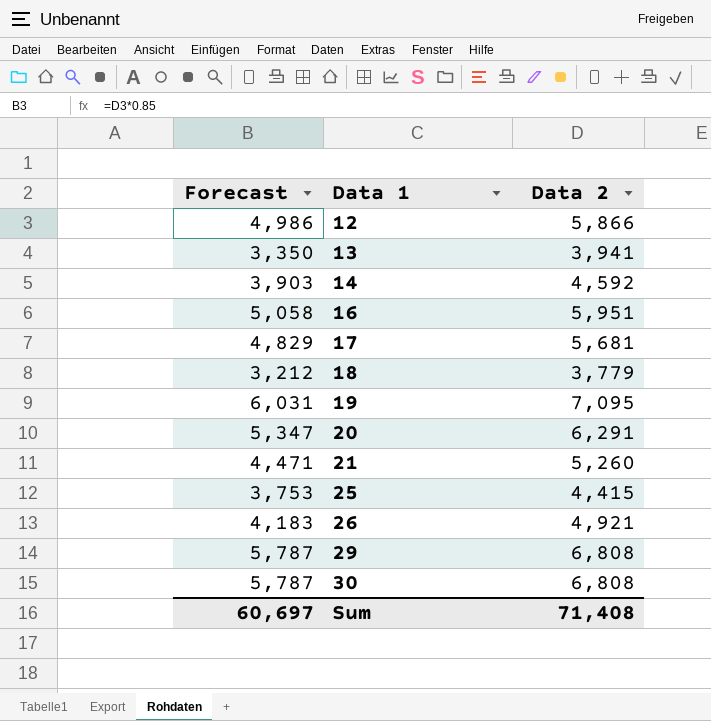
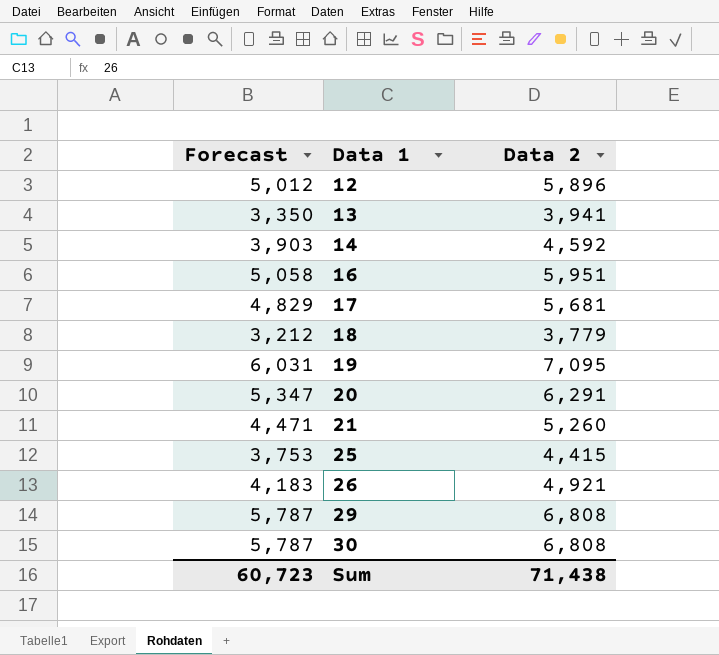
12 | Forecast: 4,986 -> 5,012
12 | Data 2: 5,866 -> 5,896
Sum | Forecast: 60,697 -> 60,723
Sum | Data 2: 71,408 -> 71,438

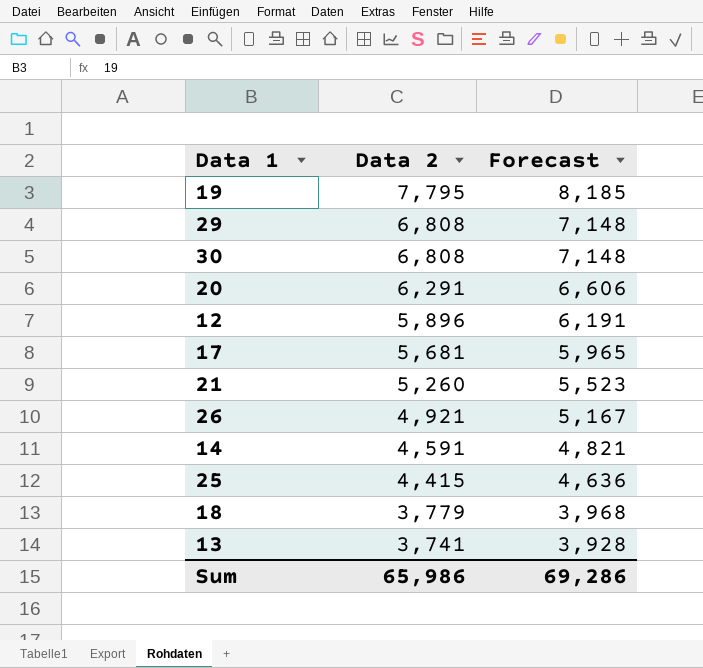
row order: Data 1 ascending -> Data 2 descending
column Forecast | formula: [Data 2] * 0.85 -> [Data 2] * 1.05
column Forecast | position: 1 -> 3
row 16: 5,058 | 5,951 -> none
19 | Data 2: 7,095 -> 7,795
14 | Data 2: 4,592 -> 4,591
13 | Data 2: 3,941 -> 3,741
Sum | Data 2: 71,438 -> 65,986
Sum | Forecast: 60,723 -> 69,286

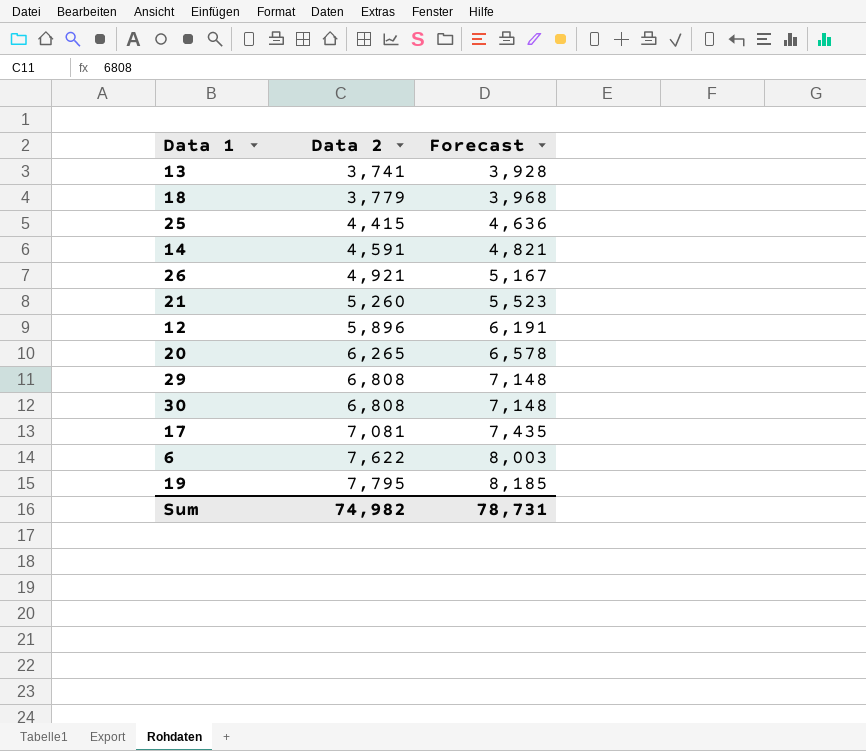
row order: Data 2 descending -> Data 2 ascending
20 | Data 2: 6,291 -> 6,265
20 | Forecast: 6,606 -> 6,578
17 | Data 2: 5,681 -> 7,081
17 | Forecast: 5,965 -> 7,435
row 6: none -> 7,622 | 8,003
Sum | Data 2: 65,986 -> 74,982
Sum | Forecast: 69,286 -> 78,731

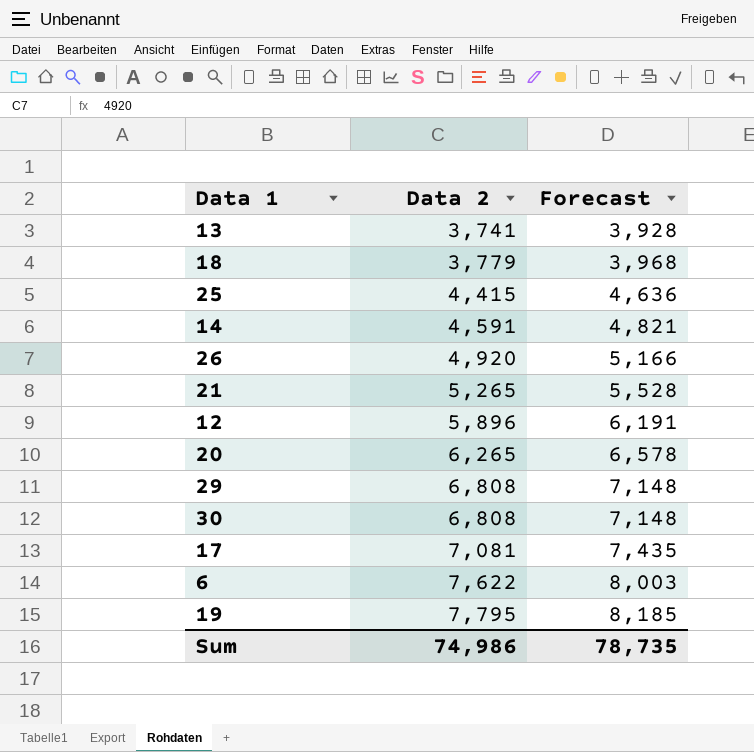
26 | Data 2: 4,921 -> 4,920
26 | Forecast: 5,167 -> 5,166
21 | Data 2: 5,260 -> 5,265
21 | Forecast: 5,523 -> 5,528
Sum | Data 2: 74,982 -> 74,986
Sum | Forecast: 78,731 -> 78,735

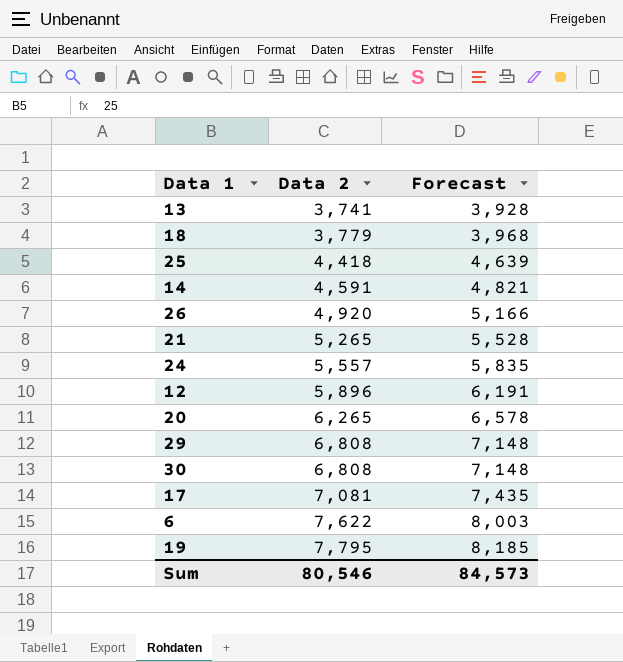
25 | Data 2: 4,415 -> 4,418
25 | Forecast: 4,636 -> 4,639
row 24: none -> 5,557 | 5,835
Sum | Data 2: 74,986 -> 80,546
Sum | Forecast: 78,735 -> 84,573

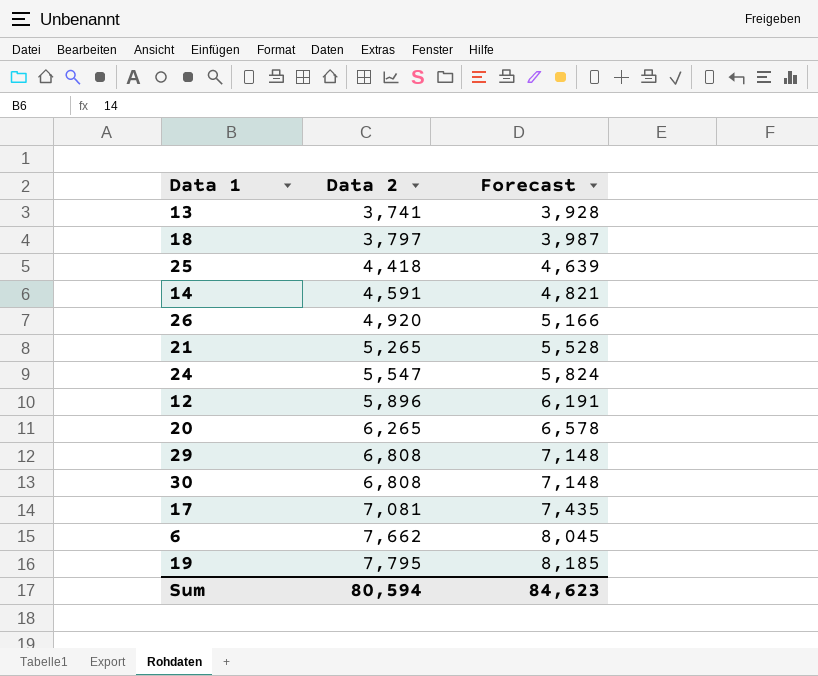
18 | Data 2: 3,779 -> 3,797
18 | Forecast: 3,968 -> 3,987
24 | Data 2: 5,557 -> 5,547
24 | Forecast: 5,835 -> 5,824
6 | Data 2: 7,622 -> 7,662
6 | Forecast: 8,003 -> 8,045
Sum | Data 2: 80,546 -> 80,594
Sum | Forecast: 84,573 -> 84,623

